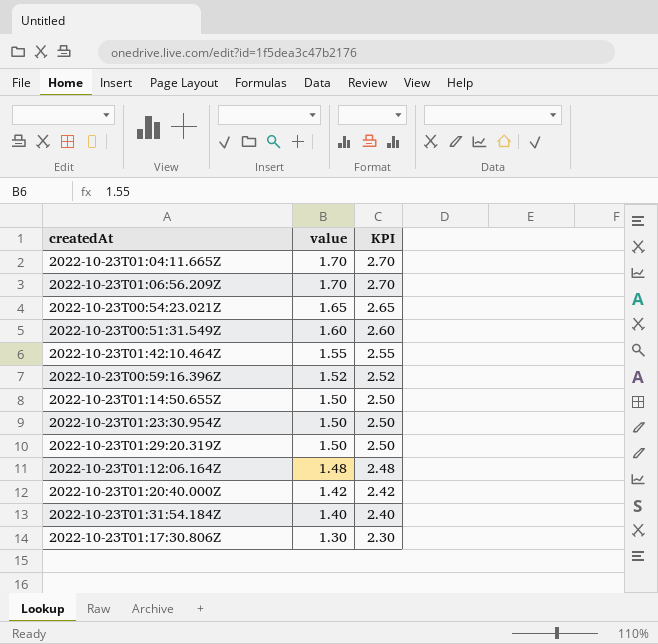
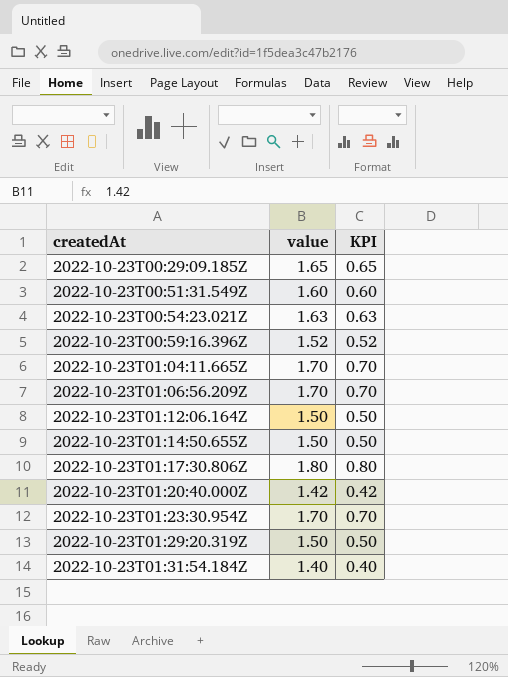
row order: value descending -> createdAt ascending
column KPI | formula: [value] + 1 -> [value] - 1
row 2022-10-23T01:42:10.464Z: 1.55 | 2.55 -> none
row 2022-10-23T00:29:09.185Z: none -> 1.65 | 0.65
2022-10-23T00:54:23.021Z | value: 1.65 -> 1.63
2022-10-23T01:12:06.164Z | value: 1.48 -> 1.50
2022-10-23T01:17:30.806Z | value: 1.30 -> 1.80
2022-10-23T01:23:30.954Z | value: 1.50 -> 1.70

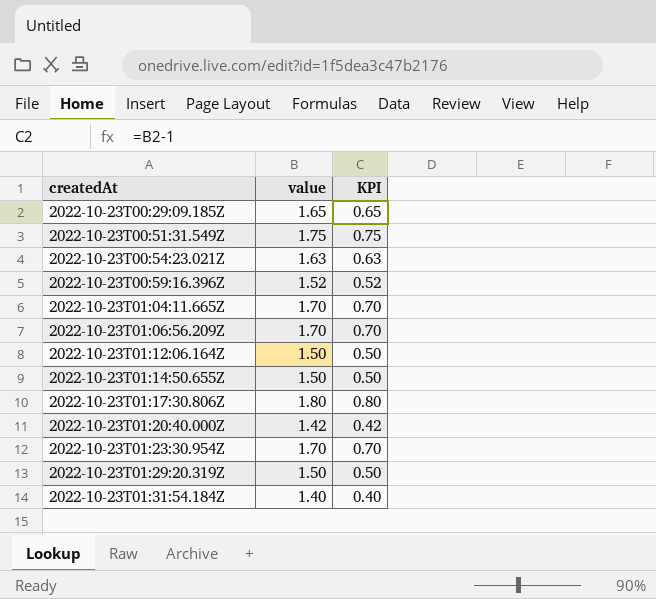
2022-10-23T00:51:31.549Z | value: 1.60 -> 1.75
2022-10-23T00:51:31.549Z | KPI: 0.60 -> 0.75

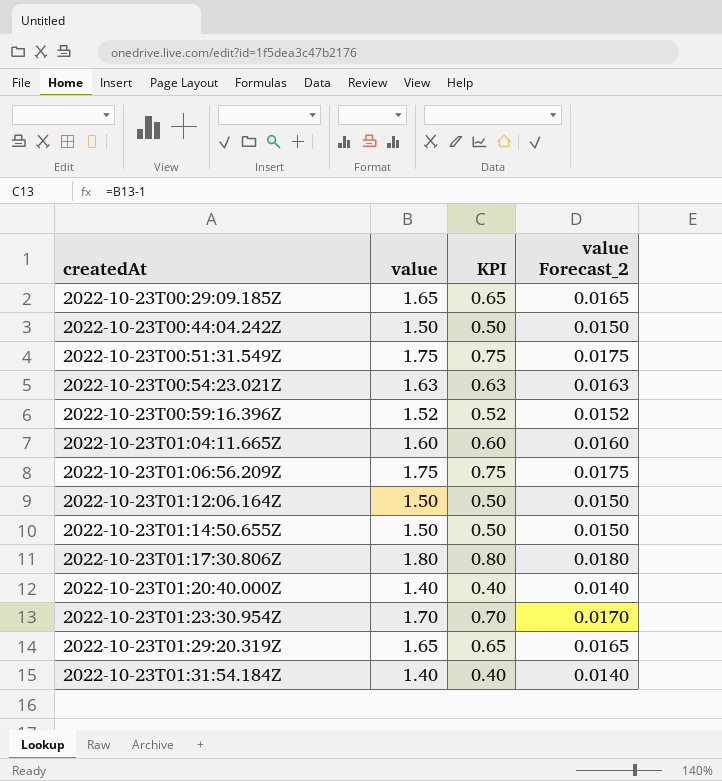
column value Forecast_2 | formula: none -> [value] * 0.01
row 2022-10-23T00:44:04.242Z: none -> 1.50 | 0.50 | 0.0150
2022-10-23T01:04:11.665Z | value: 1.70 -> 1.60
2022-10-23T01:04:11.665Z | KPI: 0.70 -> 0.60
2022-10-23T01:06:56.209Z | value: 1.70 -> 1.75
2022-10-23T01:06:56.209Z | KPI: 0.70 -> 0.75
2022-10-23T01:20:40.000Z | value: 1.42 -> 1.40
2022-10-23T01:20:40.000Z | KPI: 0.42 -> 0.40
2022-10-23T01:29:20.319Z | value: 1.50 -> 1.65
2022-10-23T01:29:20.319Z | KPI: 0.50 -> 0.65

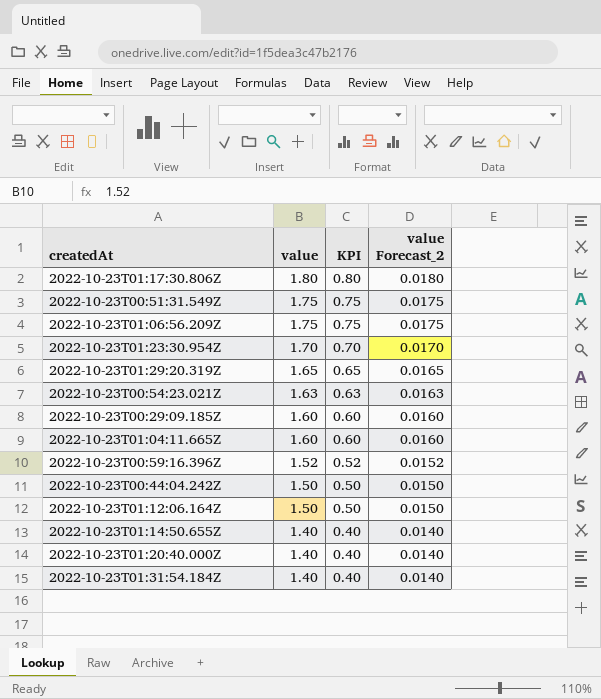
row order: createdAt ascending -> value descending
2022-10-23T00:29:09.185Z | value: 1.65 -> 1.60
2022-10-23T00:29:09.185Z | KPI: 0.65 -> 0.60
2022-10-23T00:29:09.185Z | value Forecast_2: 0.0165 -> 0.0160
2022-10-23T01:14:50.655Z | value: 1.50 -> 1.40
2022-10-23T01:14:50.655Z | KPI: 0.50 -> 0.40
2022-10-23T01:14:50.655Z | value Forecast_2: 0.0150 -> 0.0140

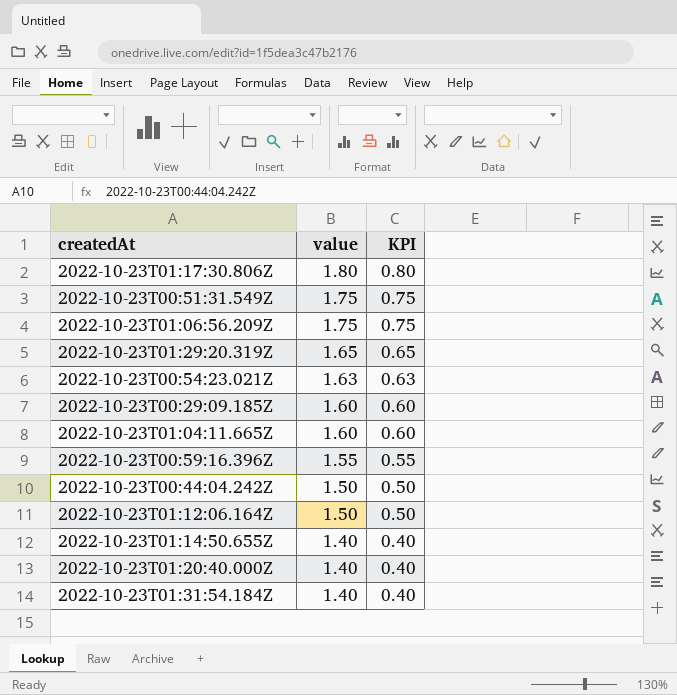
column value Forecast_2 | formula: [value] * 0.01 -> none
row 2022-10-23T01:23:30.954Z: 1.70 | 0.70 | 0.0170 -> none
2022-10-23T00:59:16.396Z | value: 1.52 -> 1.55
2022-10-23T00:59:16.396Z | KPI: 0.52 -> 0.55

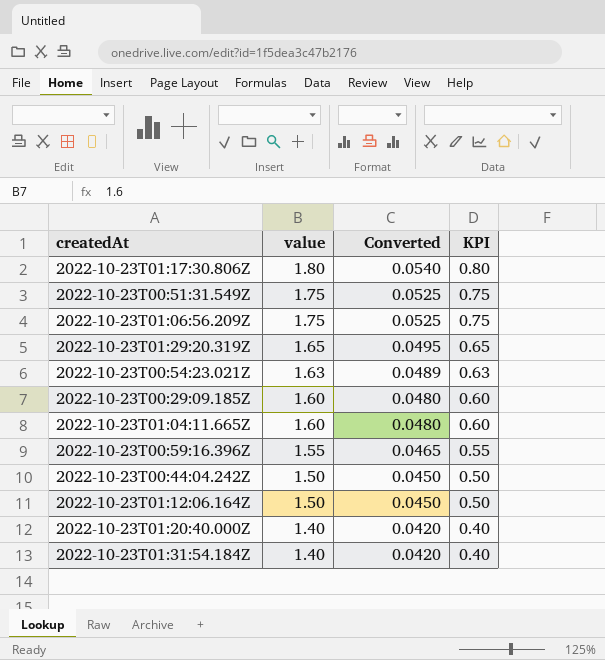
column Converted | formula: none -> [value] * 0.03
row 2022-10-23T01:14:50.655Z: 1.40 | 0.40 -> none

